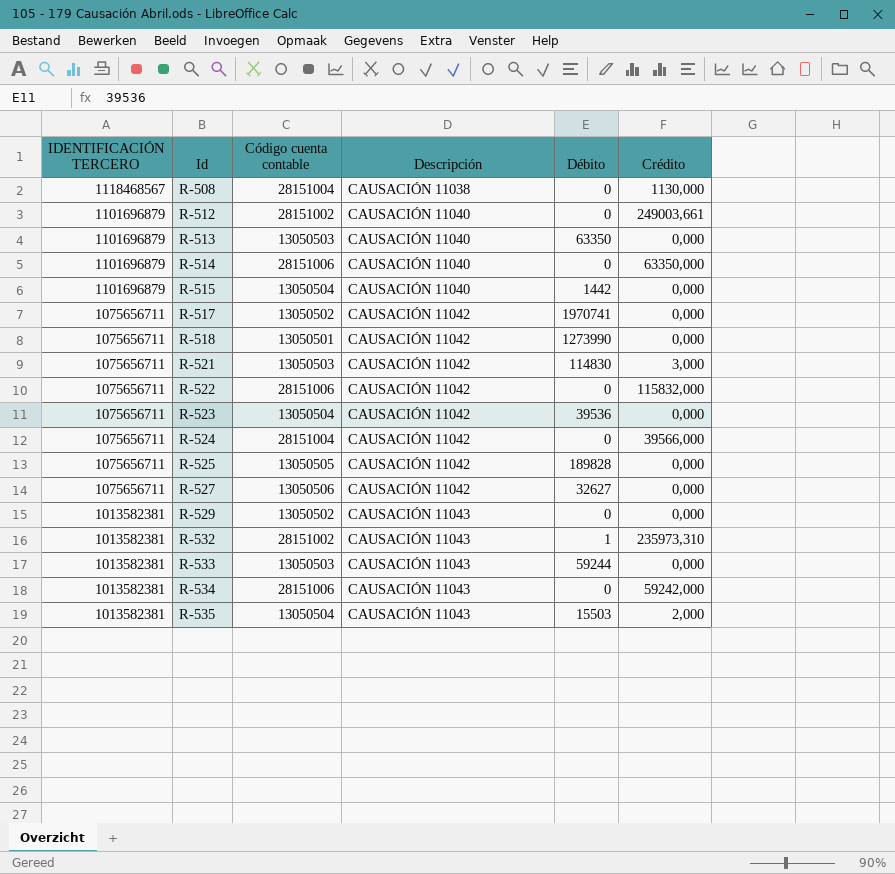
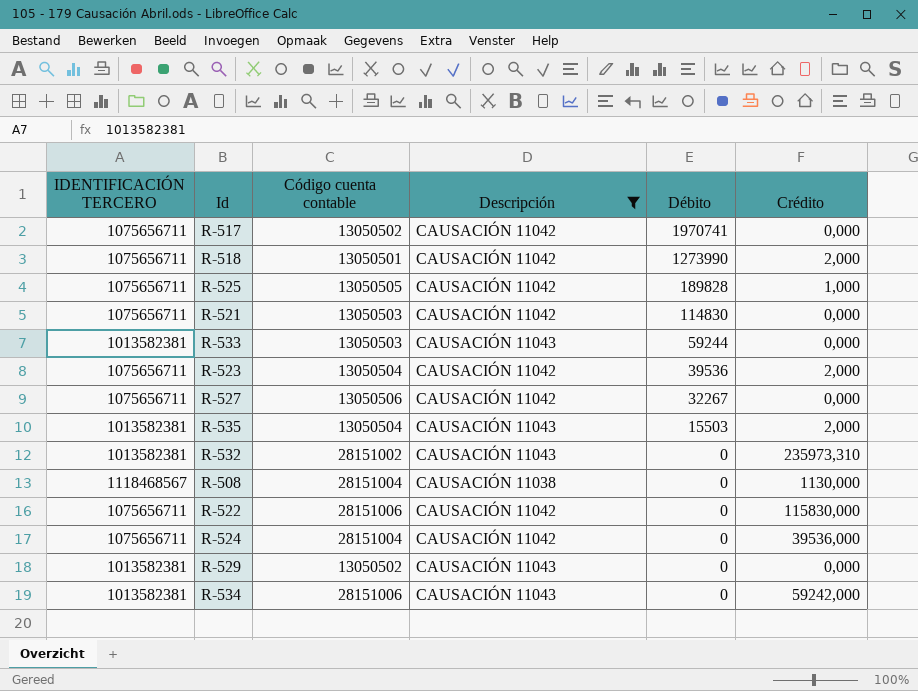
filter: none -> Descripción != CAUSACIÓN 11040
row order: IDENTIFICACIÓN TERCERO descending -> Débito descending
R-518 | Crédito: 0,000 -> 2,000
R-525 | Crédito: 0,000 -> 1,000
R-521 | Crédito: 3,000 -> 0,000
R-523 | Crédito: 0,000 -> 2,000
R-527 | Débito: 32627 -> 32267
R-532 | Débito: 1 -> 0
R-522 | Crédito: 115832,000 -> 115830,000
R-524 | Crédito: 39566,000 -> 39536,000

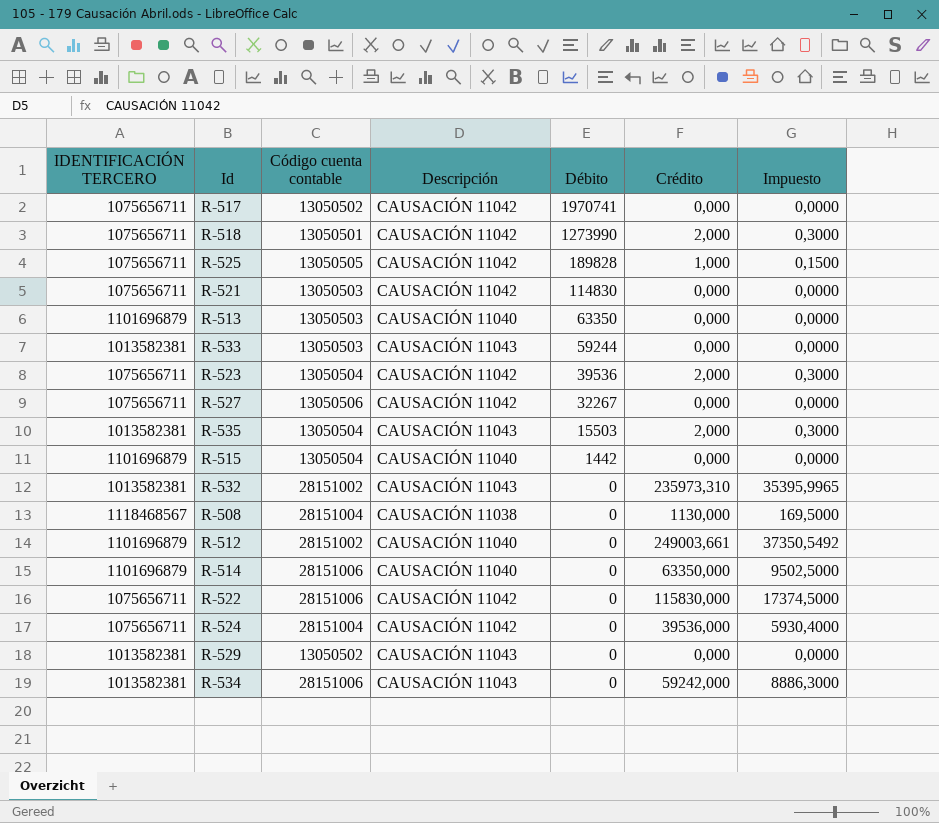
filter: Descripción != CAUSACIÓN 11040 -> none
column Impuesto | formula: none -> [Crédito] * 0,15

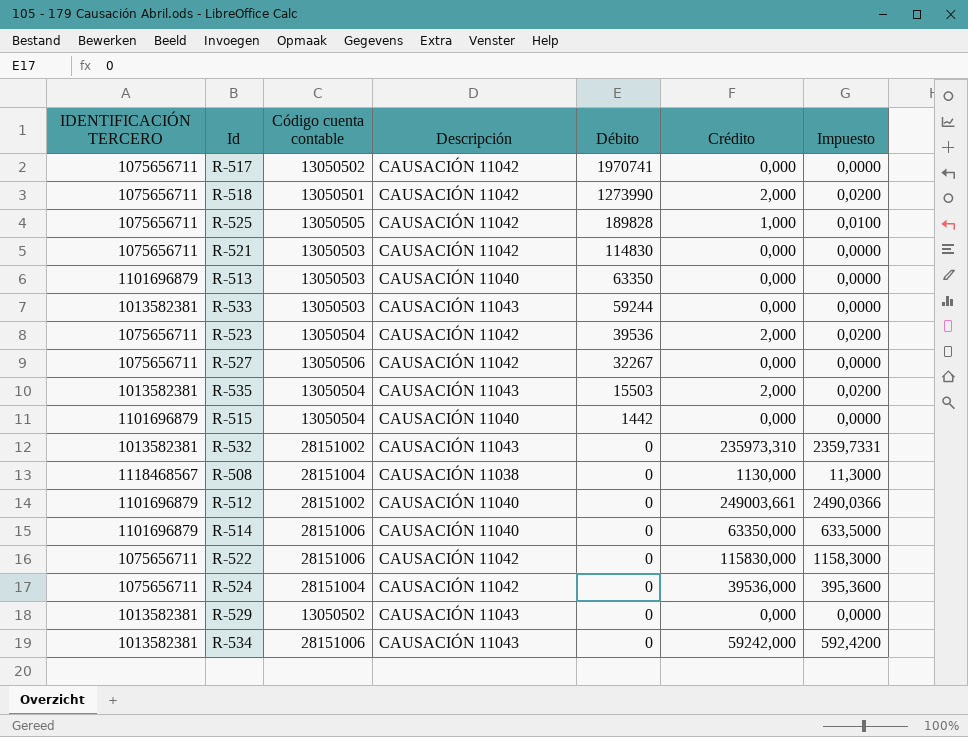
column Impuesto | formula: [Crédito] * 0,15 -> [Crédito] * 0,01

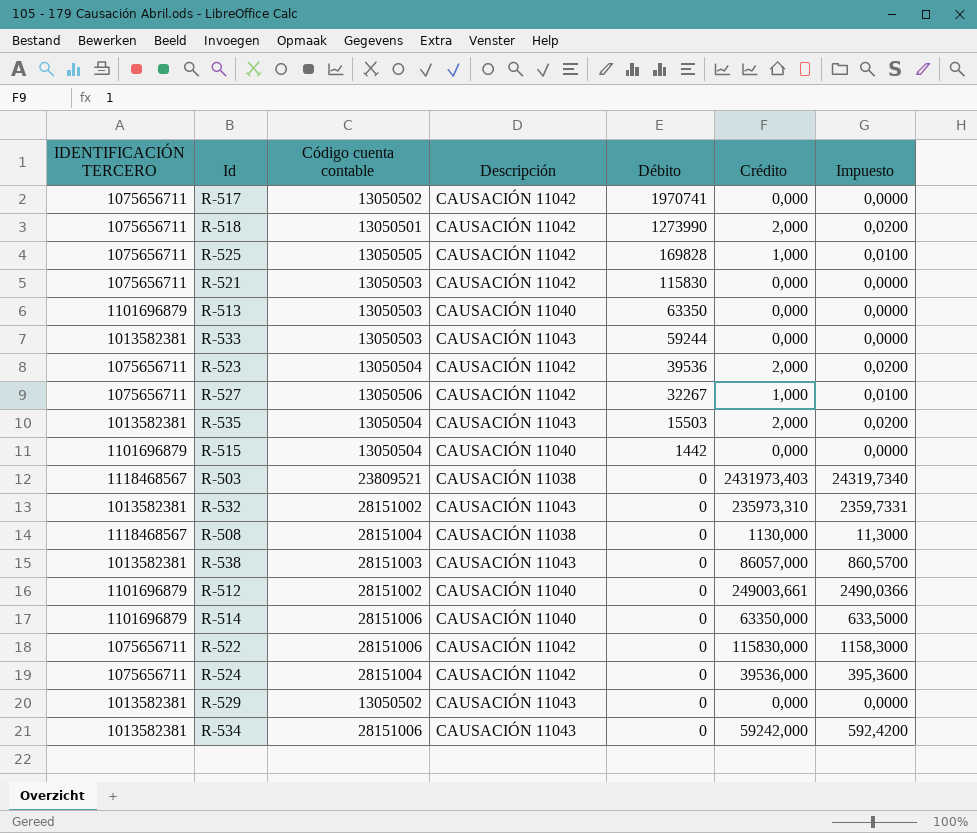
R-525 | Débito: 189828 -> 169828
R-521 | Débito: 114830 -> 115830
R-527 | Crédito: 0,000 -> 1,000
R-527 | Impuesto: 0,0000 -> 0,0100
row R-503: none -> 1118468567 | 23809521 | CAUSACIÓN 11038 | 0 | 2431973,403 | 24319,7340
row R-538: none -> 1013582381 | 28151003 | CAUSACIÓN 11043 | 0 | 86057,000 | 860,5700

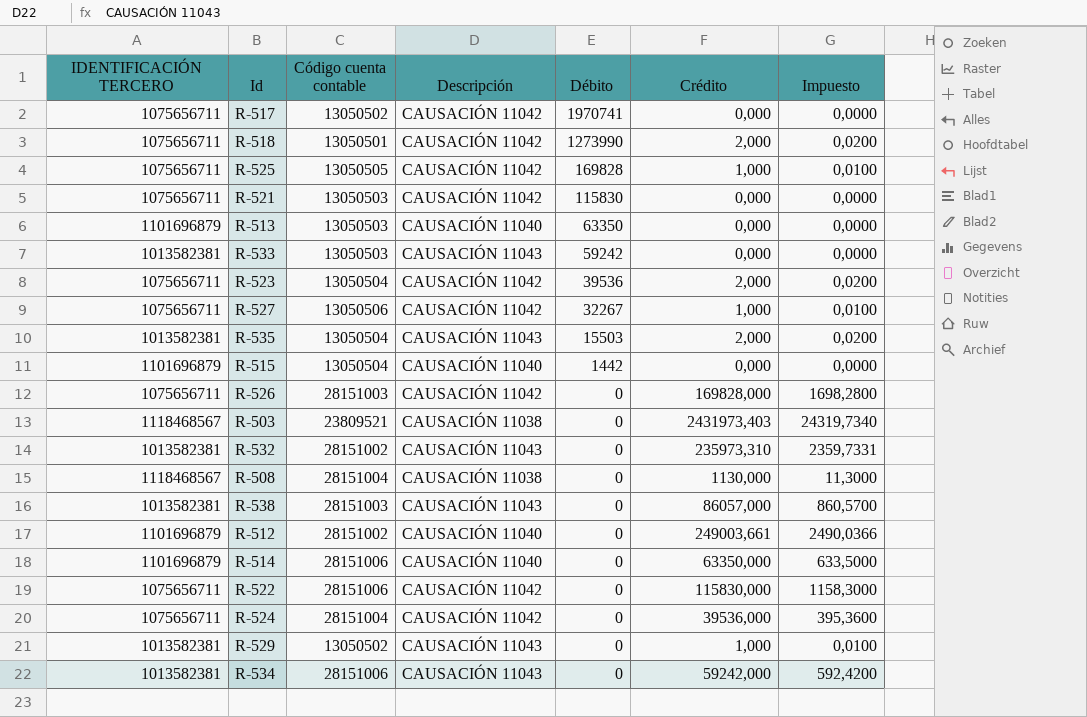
R-533 | Débito: 59244 -> 59242
row R-526: none -> 1075656711 | 28151003 | CAUSACIÓN 11042 | 0 | 169828,000 | 1698,2800
R-529 | Crédito: 0,000 -> 1,000
R-529 | Impuesto: 0,0000 -> 0,0100

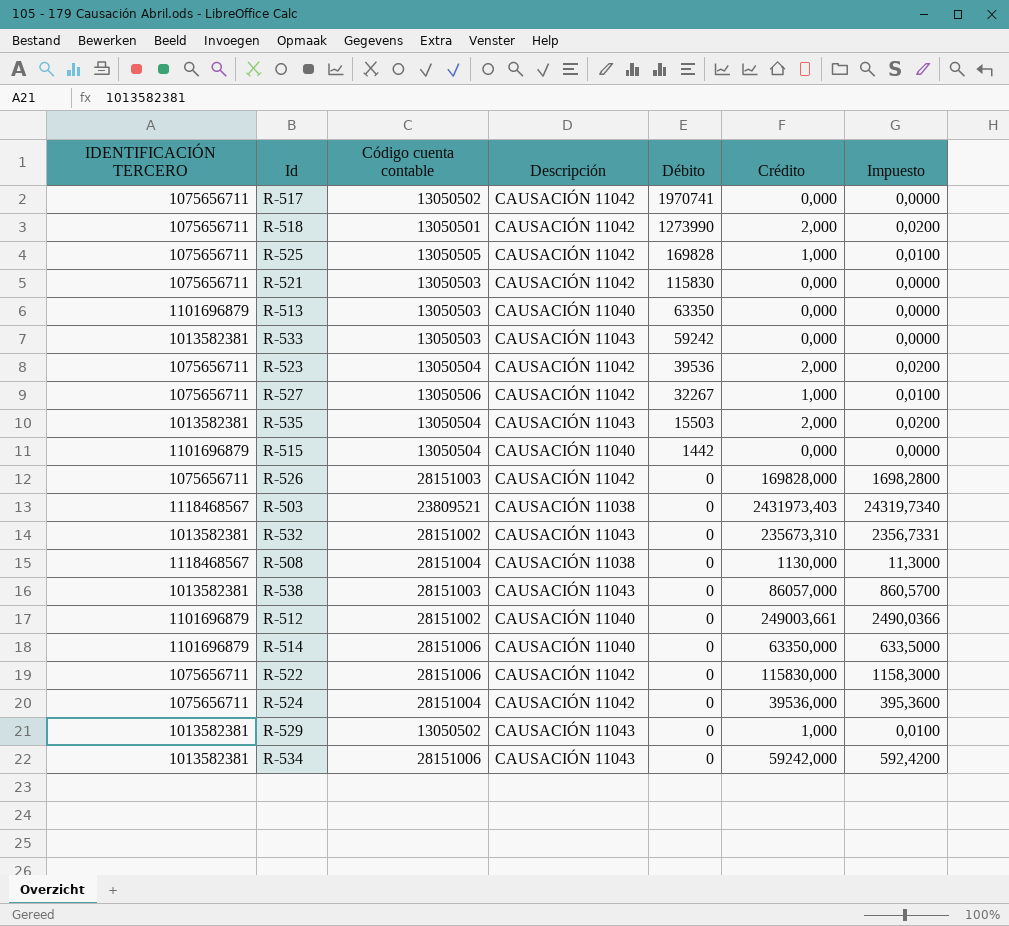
R-532 | Crédito: 235973,310 -> 235673,310
R-532 | Impuesto: 2359,7331 -> 2356,7331

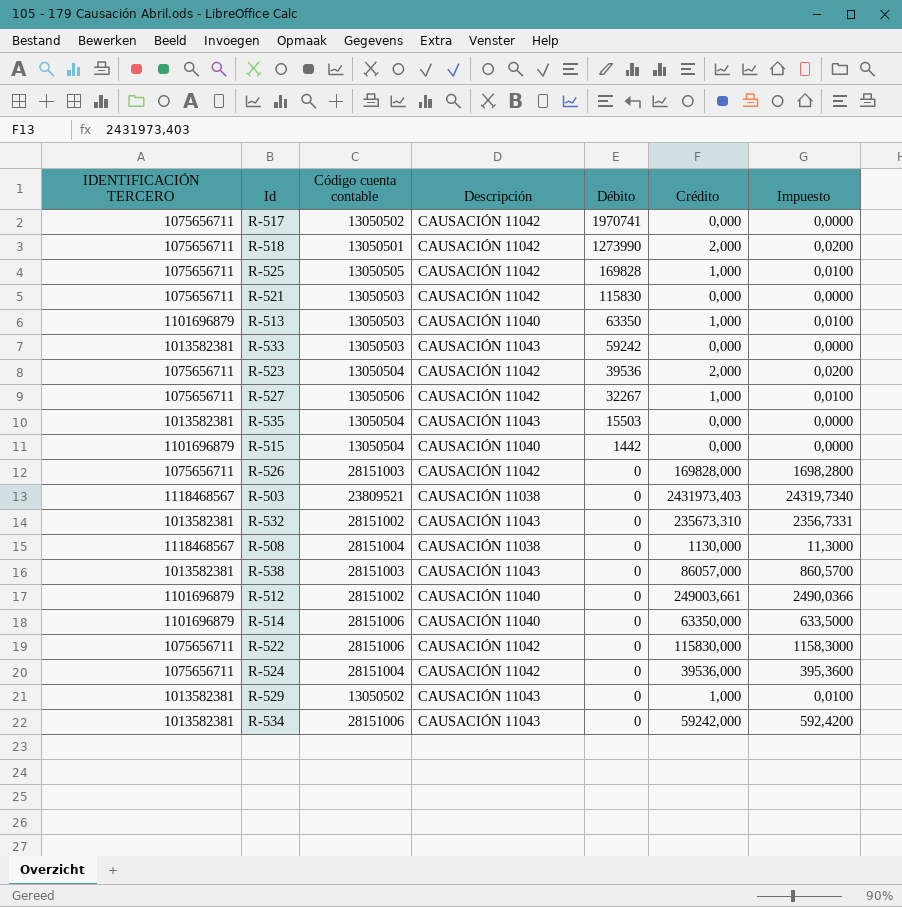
R-513 | Crédito: 0,000 -> 1,000
R-513 | Impuesto: 0,0000 -> 0,0100
R-535 | Crédito: 2,000 -> 0,000
R-535 | Impuesto: 0,0200 -> 0,0000

